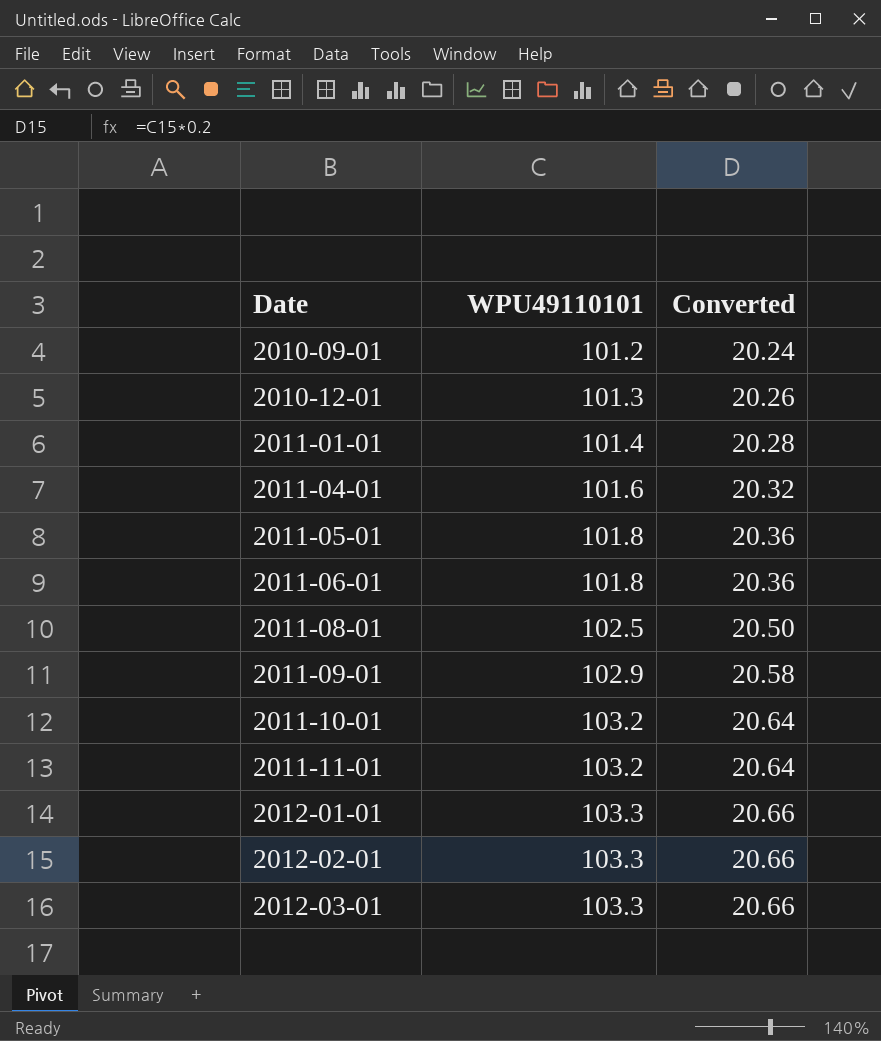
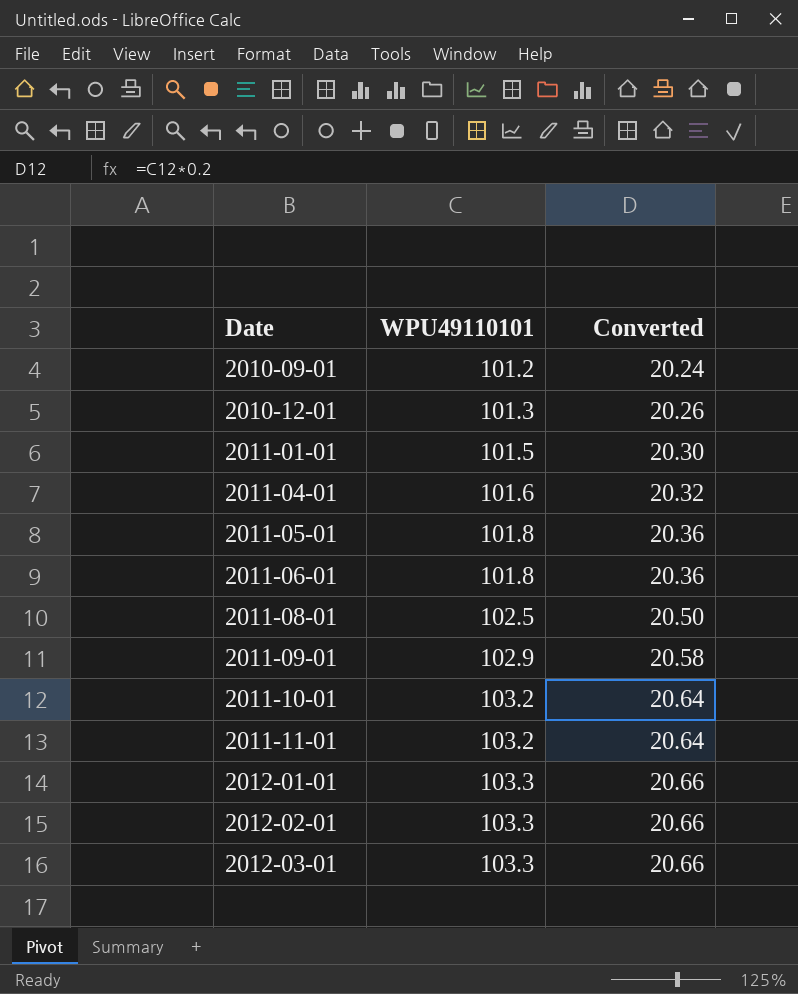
2011-01-01 | WPU49110101: 101.4 -> 101.5
2011-01-01 | Converted: 20.28 -> 20.30

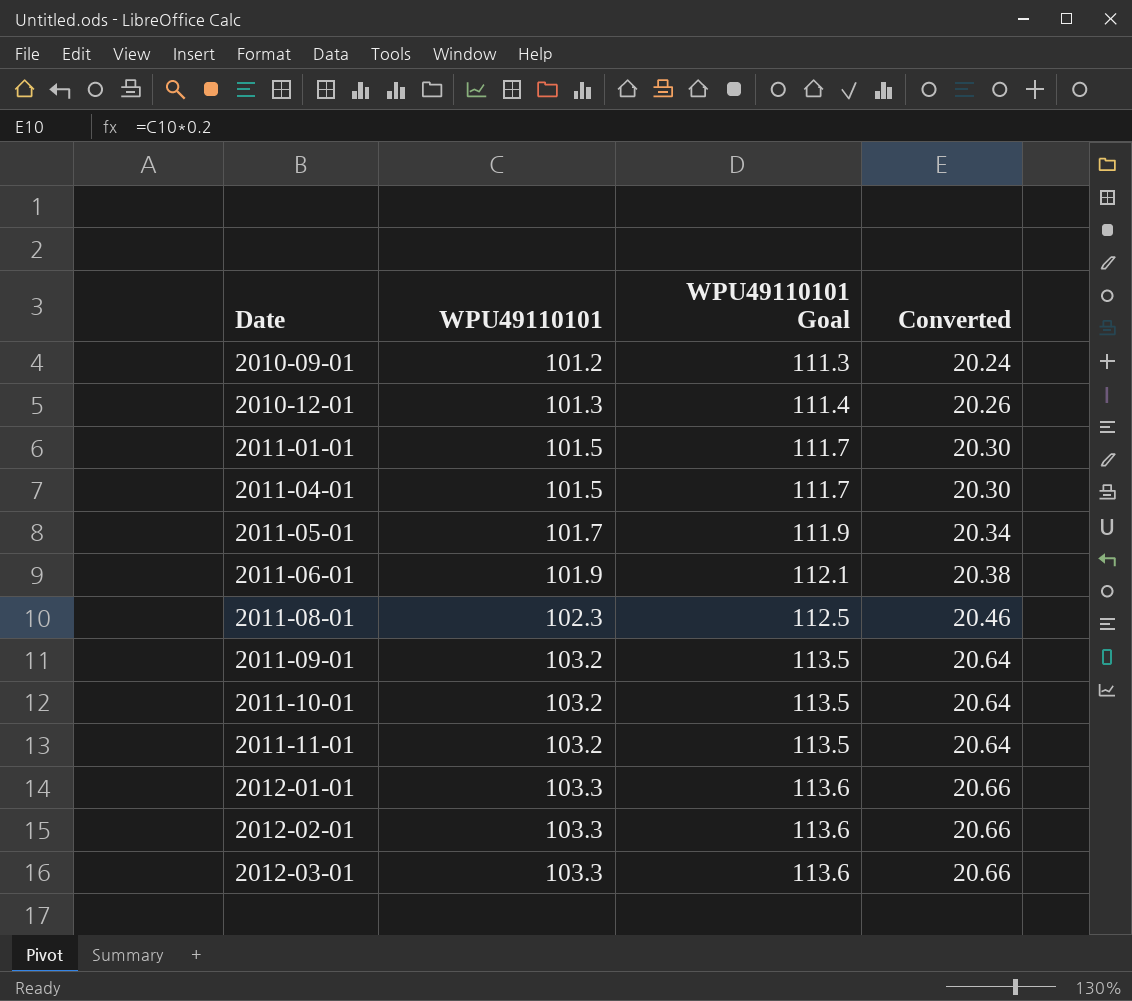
column WPU49110101 Goal | formula: none -> [WPU49110101] * 1.1
2011-04-01 | WPU49110101: 101.6 -> 101.5
2011-04-01 | Converted: 20.32 -> 20.30
2011-05-01 | WPU49110101: 101.8 -> 101.7
2011-05-01 | Converted: 20.36 -> 20.34
2011-06-01 | WPU49110101: 101.8 -> 101.9
2011-06-01 | Converted: 20.36 -> 20.38
2011-08-01 | WPU49110101: 102.5 -> 102.3
2011-08-01 | Converted: 20.50 -> 20.46
2011-09-01 | WPU49110101: 102.9 -> 103.2
2011-09-01 | Converted: 20.58 -> 20.64

